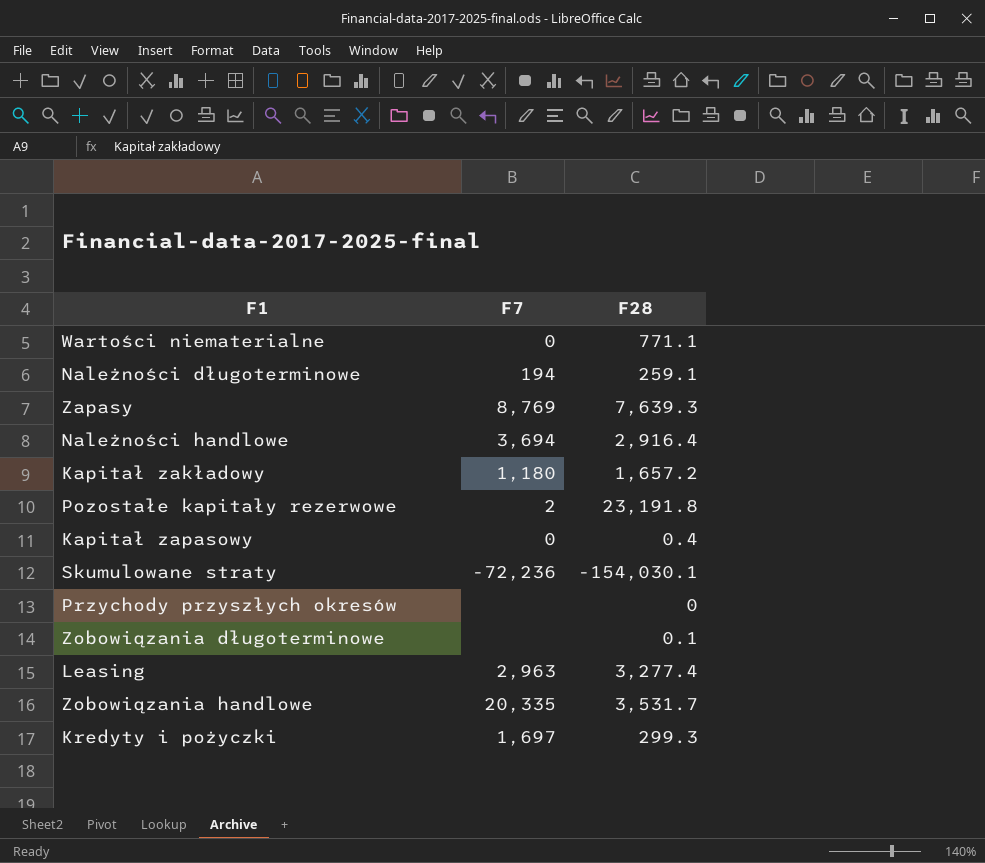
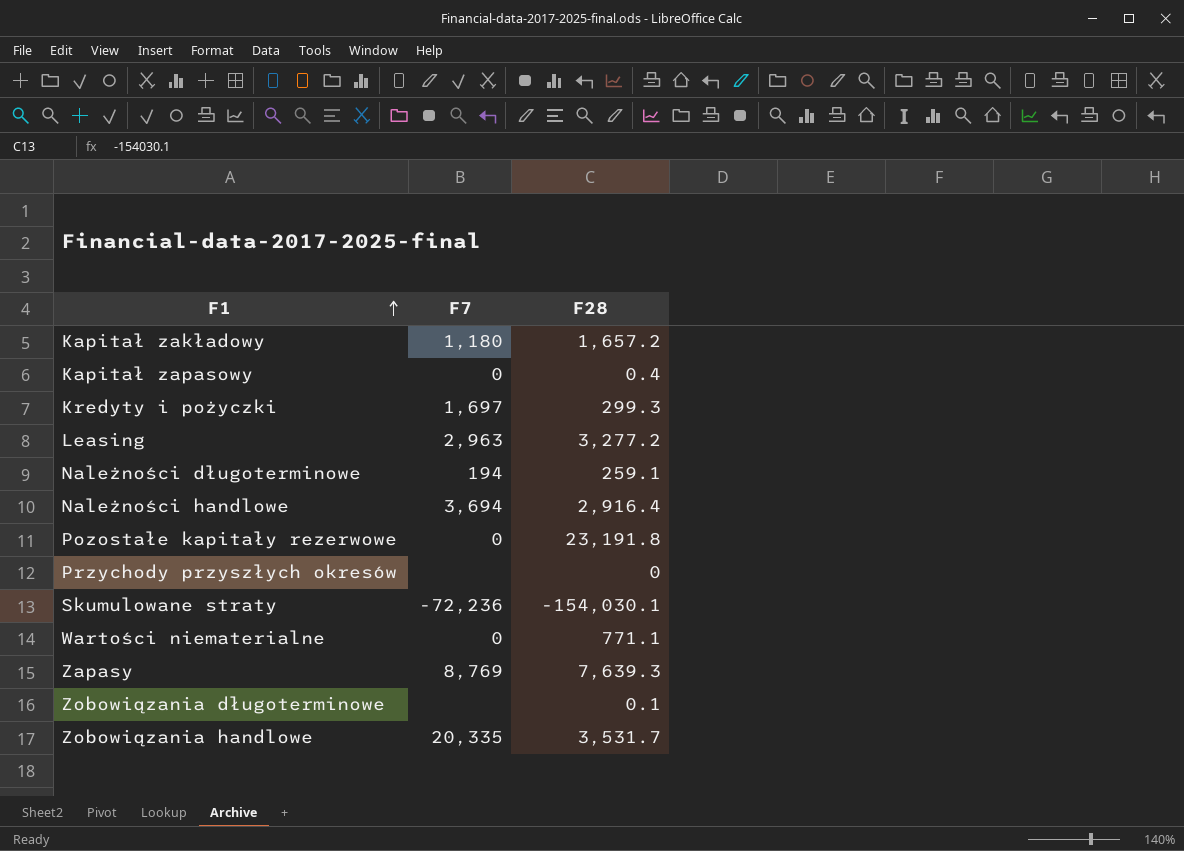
row order: none -> F1 ascending
Leasing | F28: 3,277.4 -> 3,277.2
Pozostałe kapitały rezerwowe | F7: 2 -> 0

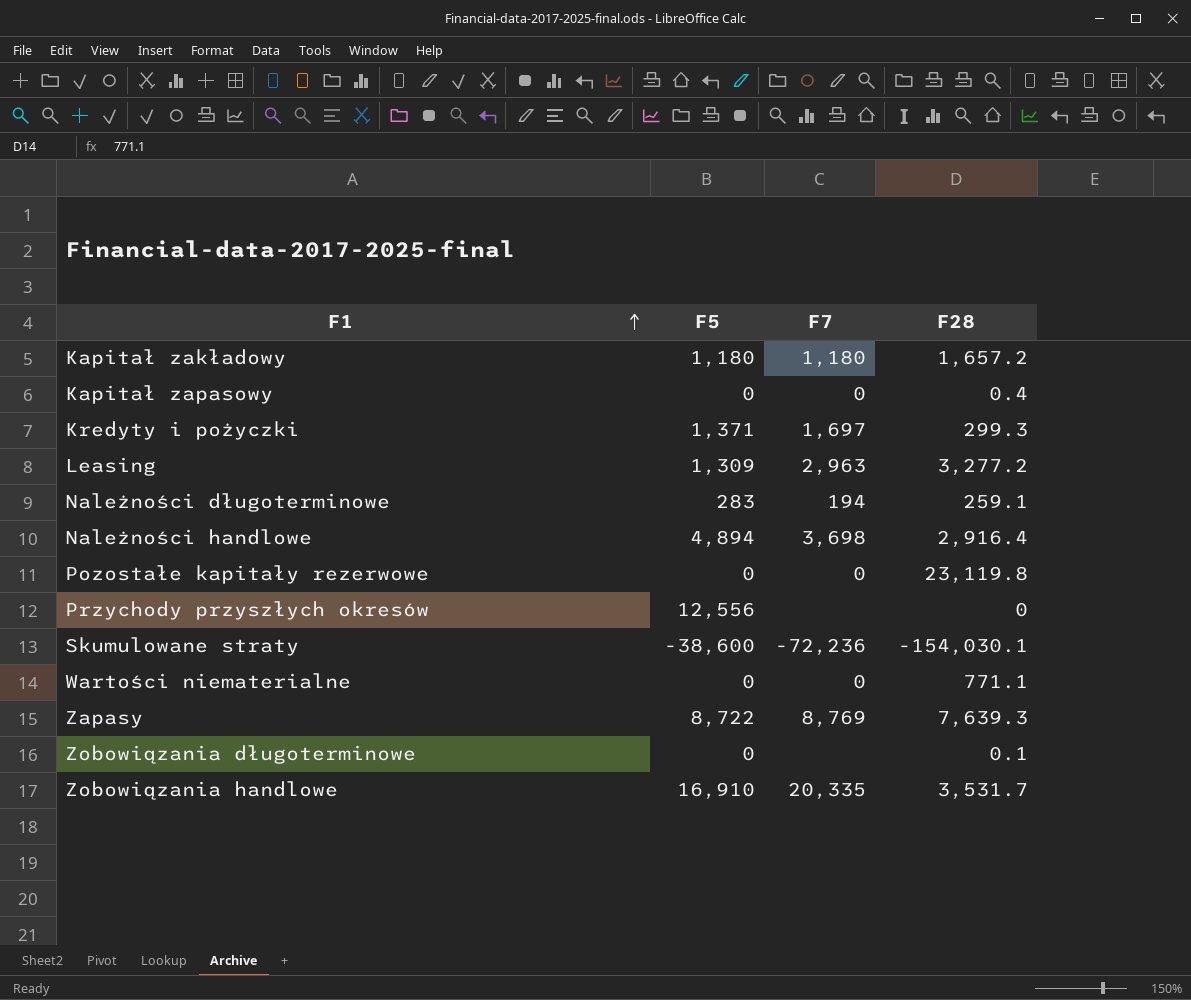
column F5 | position: none -> 2
Należności handlowe | F7: 3,694 -> 3,698
Pozostałe kapitały rezerwowe | F28: 23,191.8 -> 23,119.8

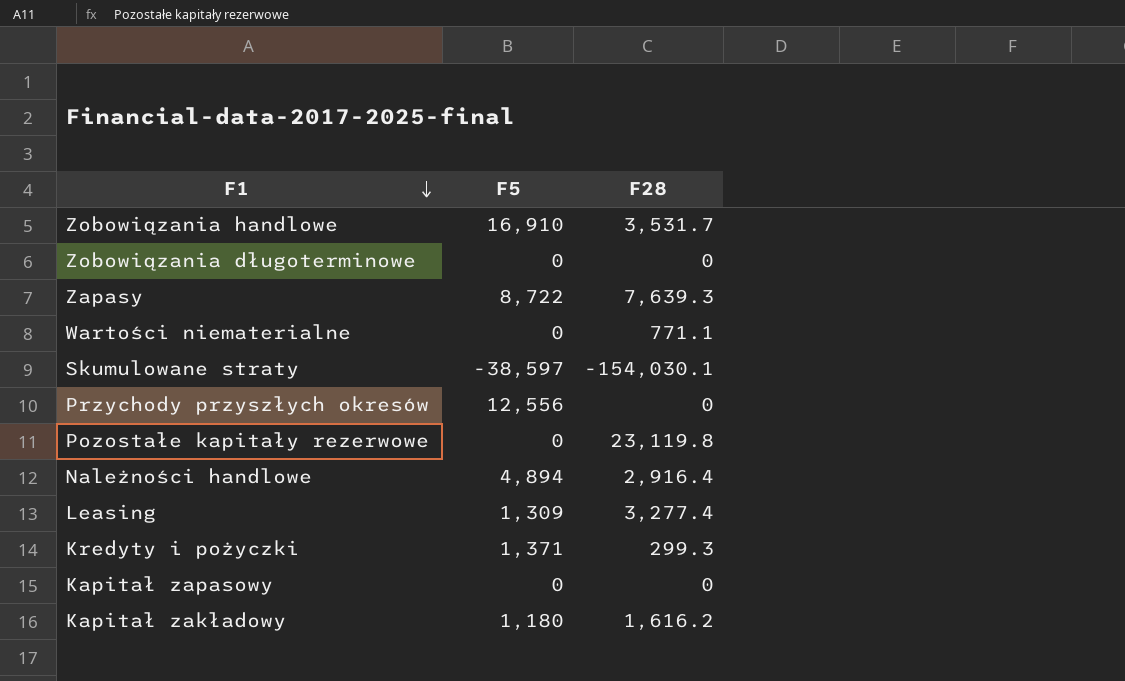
row order: F1 ascending -> F1 descending
column F7 | position: 3 -> none
row Należności długoterminowe: 283 | 194 | 259.1 -> none
Zobowiązania długoterminowe | F28: 0.1 -> 0
Skumulowane straty | F5: -38,600 -> -38,597
Leasing | F28: 3,277.2 -> 3,277.4
Kapitał zapasowy | F28: 0.4 -> 0
Kapitał zakładowy | F28: 1,657.2 -> 1,616.2

